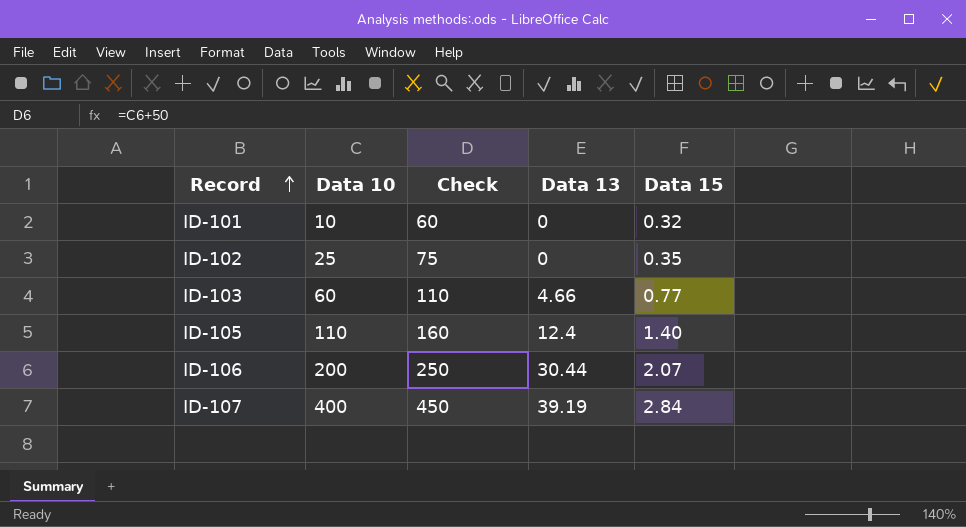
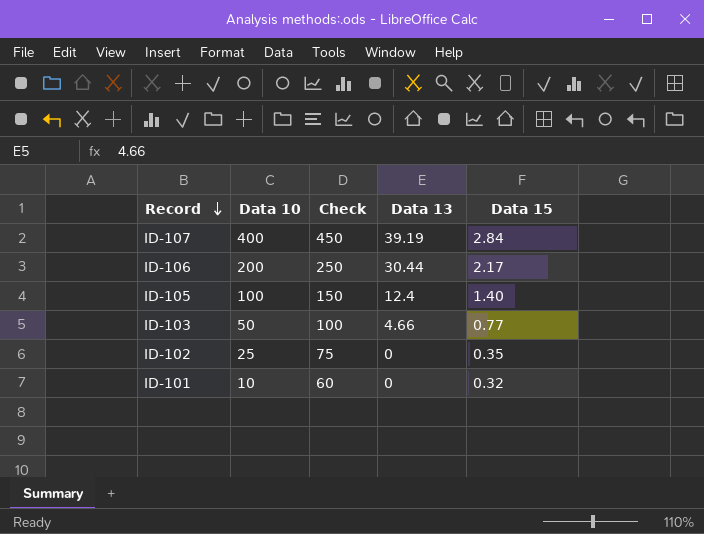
row order: Record ascending -> Record descending
ID-106 | Data 15: 2.07 -> 2.17
ID-105 | Data 10: 110 -> 100
ID-105 | Check: 160 -> 150
ID-103 | Data 10: 60 -> 50
ID-103 | Check: 110 -> 100

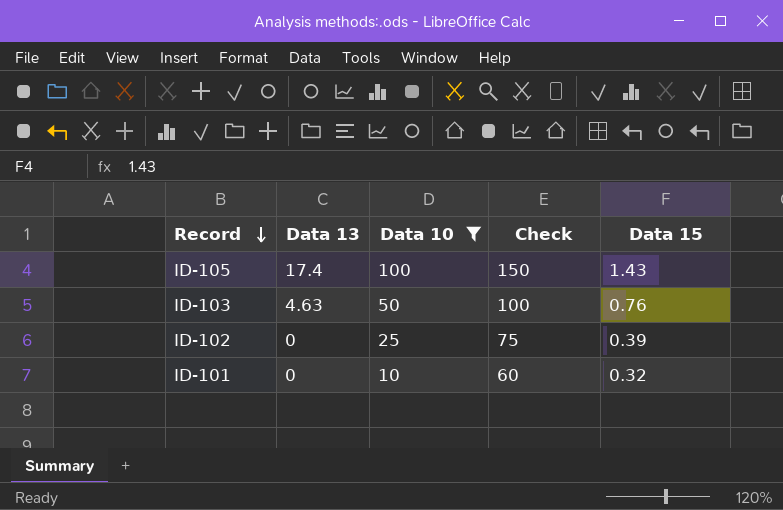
filter: none -> Data 10 <= 100
column Data 13 | position: 4 -> 2
ID-105 | Data 13: 12.4 -> 17.4
ID-105 | Data 15: 1.40 -> 1.43
ID-103 | Data 13: 4.66 -> 4.63
ID-103 | Data 15: 0.77 -> 0.76
ID-102 | Data 15: 0.35 -> 0.39

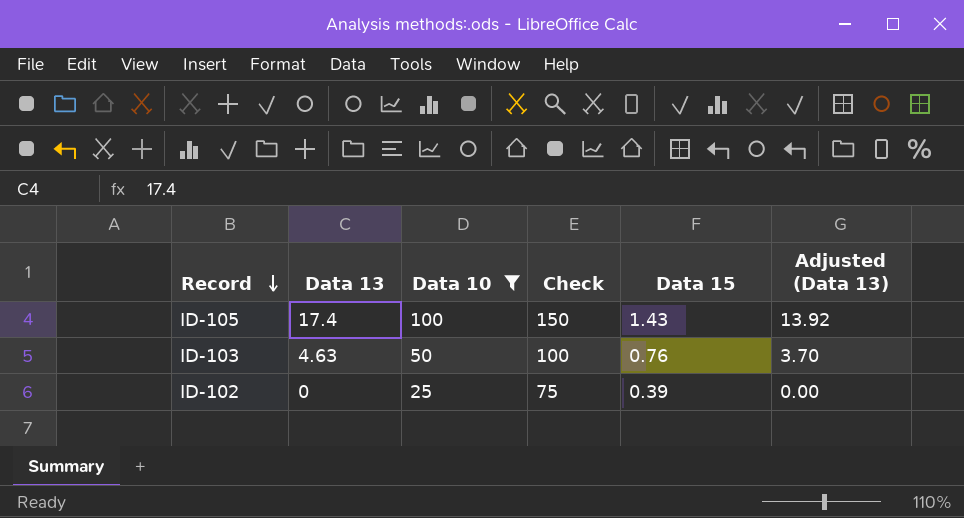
column Adjusted (Data 13) | formula: none -> [Data 13] * 0.8
row ID-101: 0 | 10 | 60 | 0.32 -> none

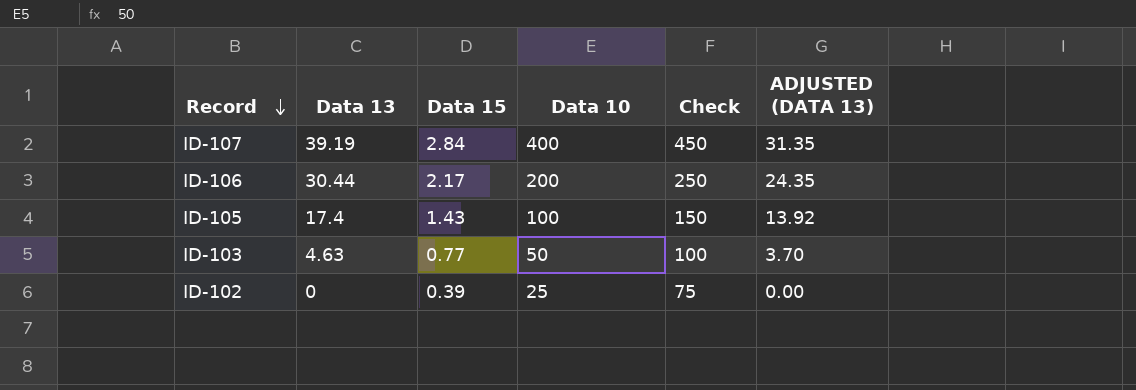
filter: Data 10 <= 100 -> none
column Data 15 | position: 5 -> 3
column name: Adjusted (Data 13) -> ADJUSTED (DATA 13)
ID-103 | Data 15: 0.76 -> 0.77

